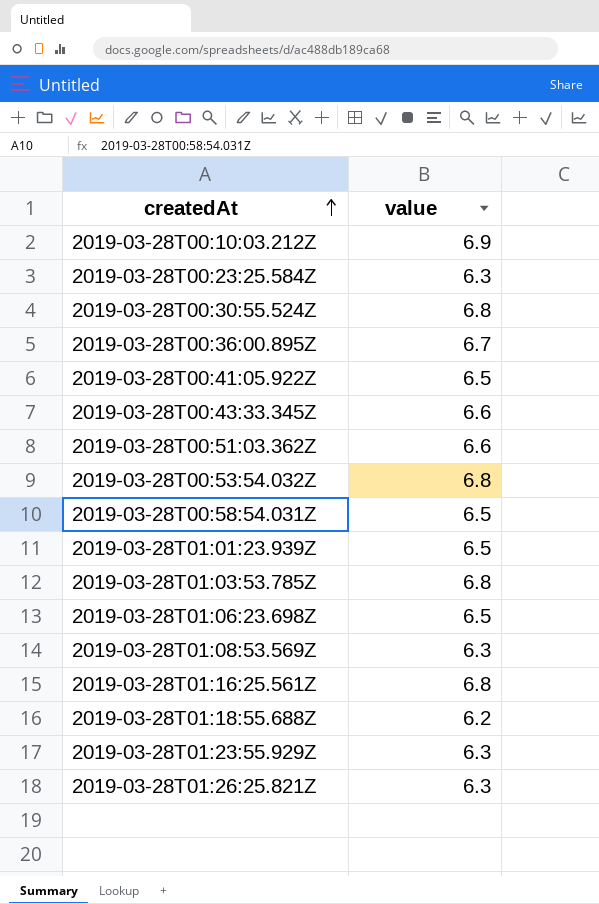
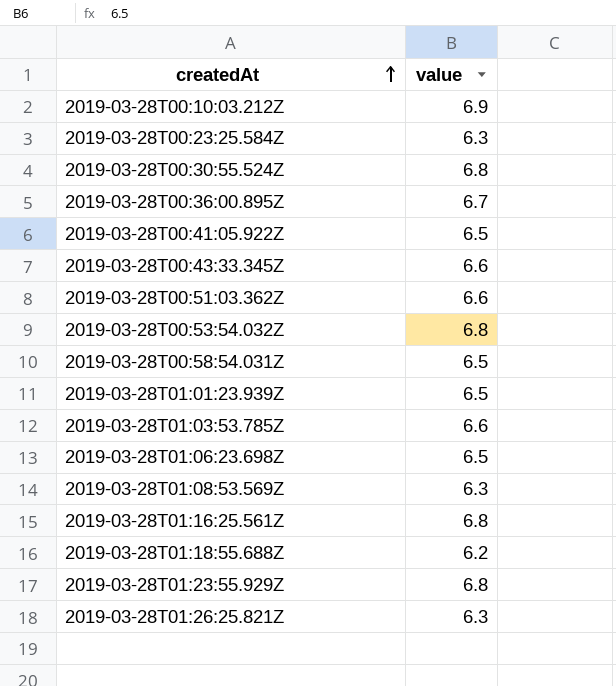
2019-03-28T01:03:53.785Z | value: 6.8 -> 6.6
2019-03-28T01:23:55.929Z | value: 6.3 -> 6.8

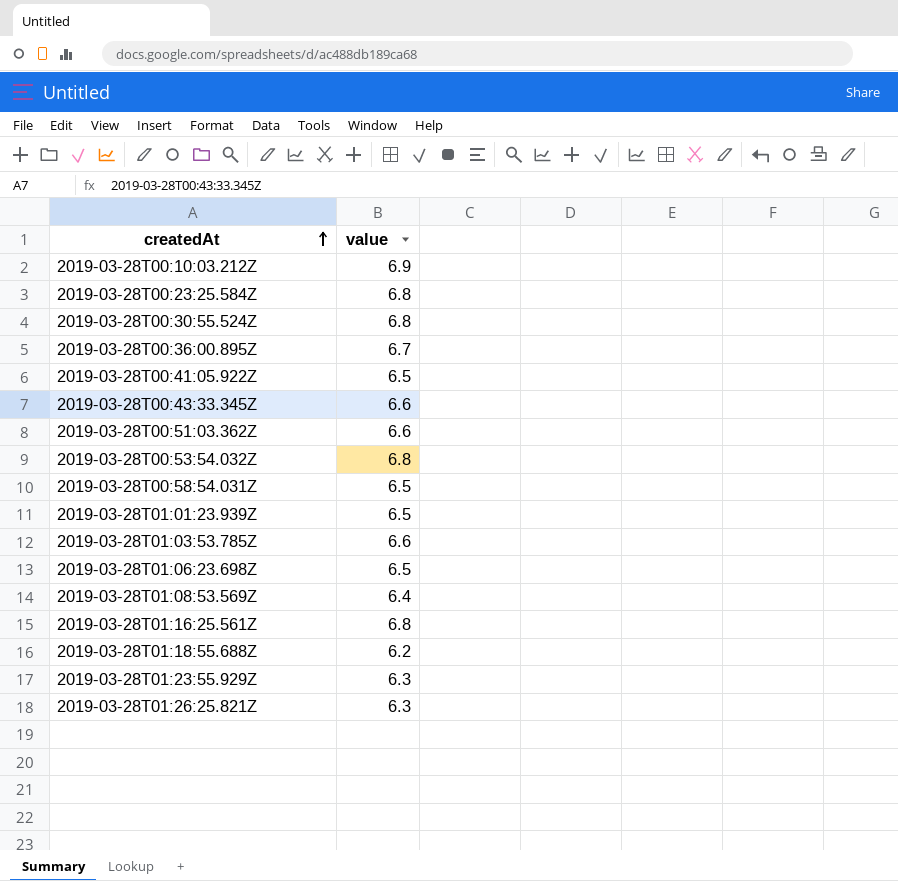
2019-03-28T00:23:25.584Z | value: 6.3 -> 6.8
2019-03-28T01:08:53.569Z | value: 6.3 -> 6.4
2019-03-28T01:23:55.929Z | value: 6.8 -> 6.3

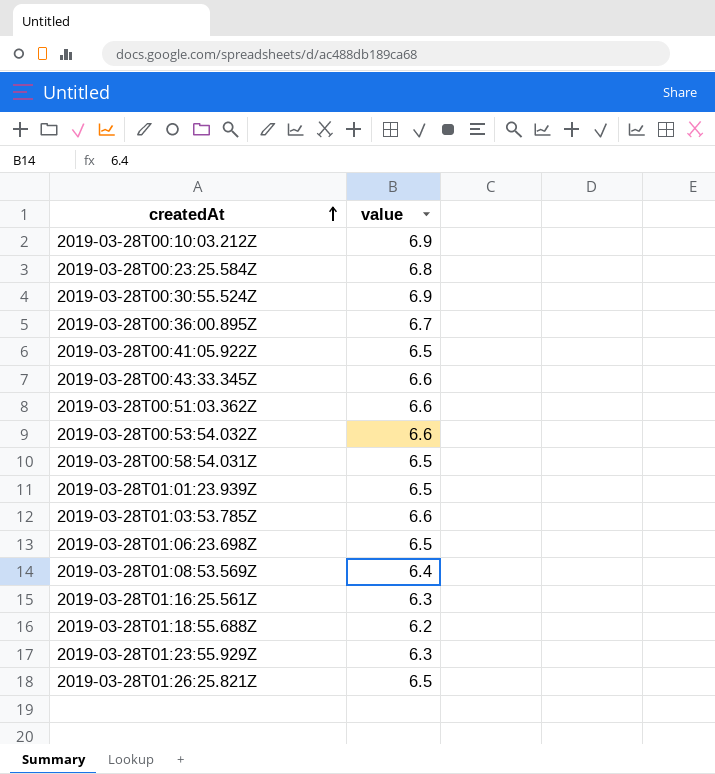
2019-03-28T00:30:55.524Z | value: 6.8 -> 6.9
2019-03-28T00:53:54.032Z | value: 6.8 -> 6.6
2019-03-28T01:16:25.561Z | value: 6.8 -> 6.3
2019-03-28T01:26:25.821Z | value: 6.3 -> 6.5

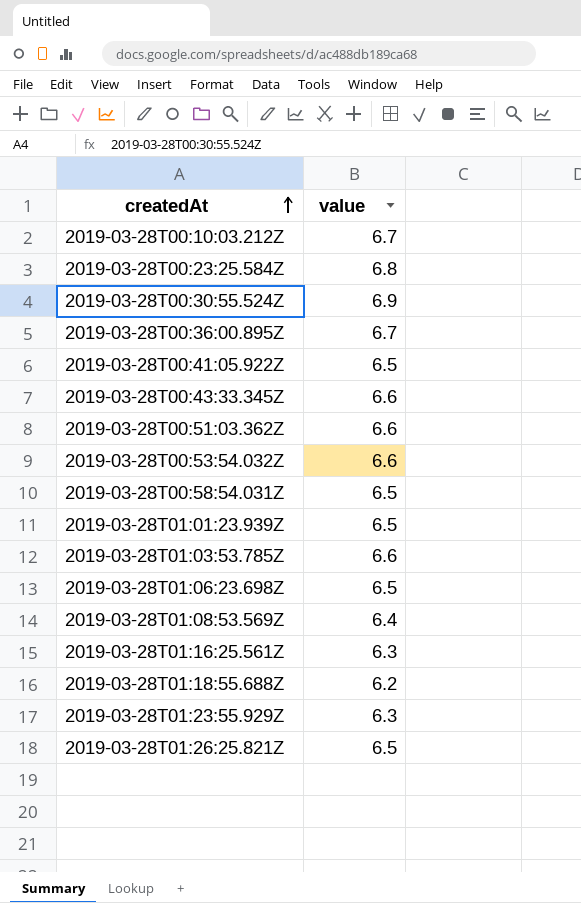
2019-03-28T00:10:03.212Z | value: 6.9 -> 6.7

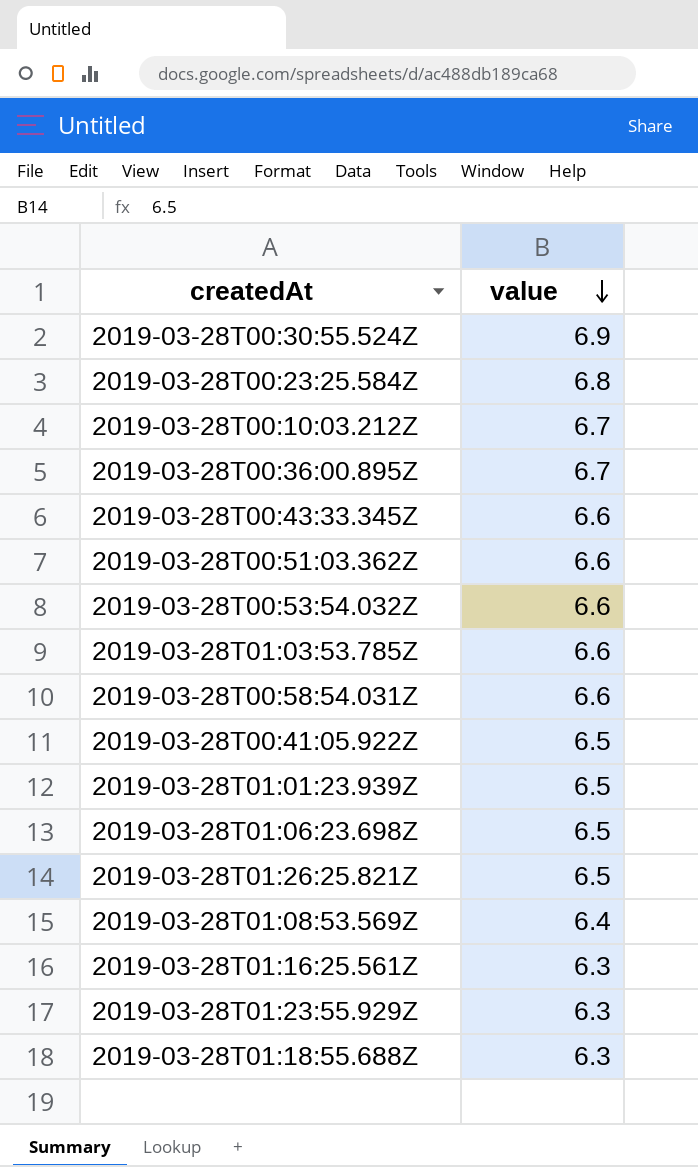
row order: createdAt ascending -> value descending
2019-03-28T00:58:54.031Z | value: 6.5 -> 6.6
2019-03-28T01:18:55.688Z | value: 6.2 -> 6.3

